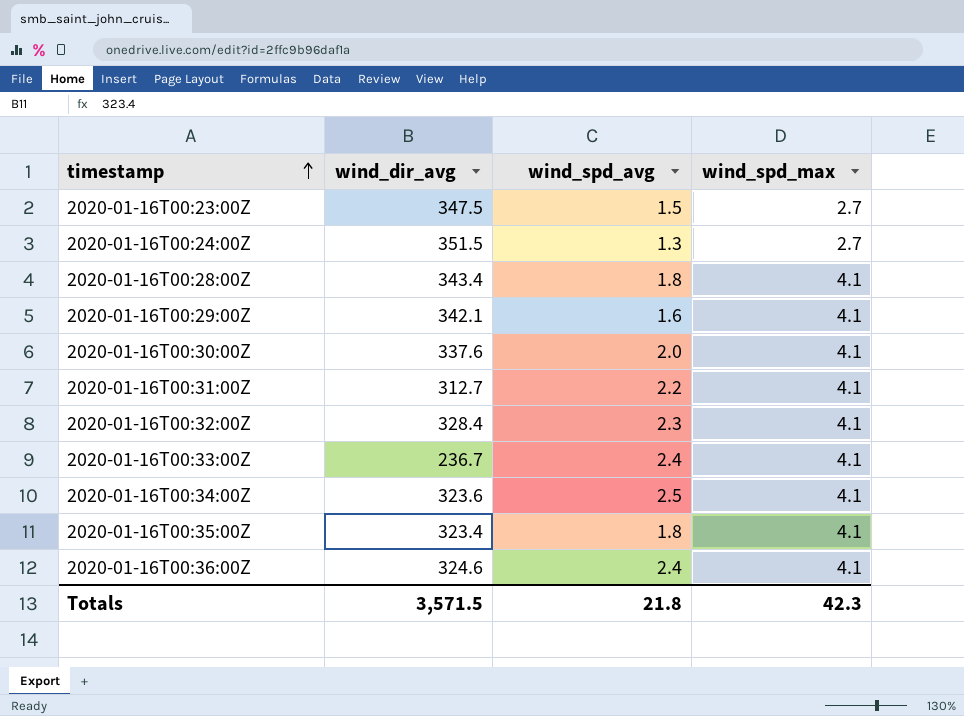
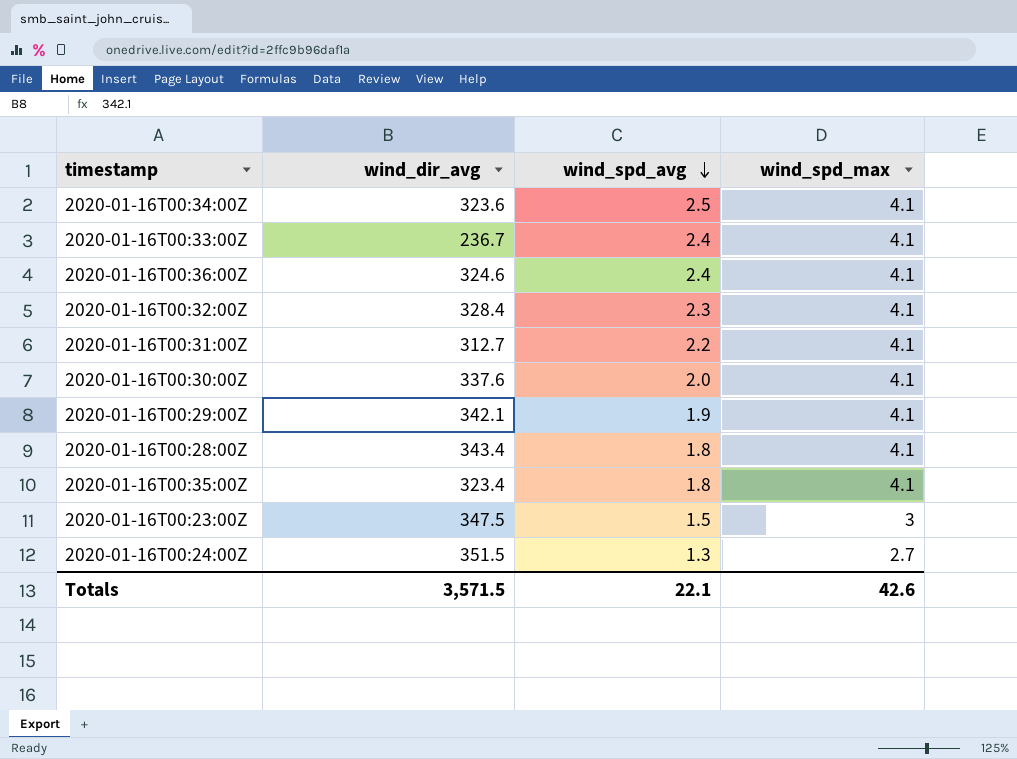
row order: timestamp ascending -> wind_spd_avg descending
2020-01-16T00:29:00Z | wind_spd_avg: 1.6 -> 1.9
2020-01-16T00:23:00Z | wind_spd_max: 2.7 -> 3
Totals | wind_spd_avg: 21.8 -> 22.1
Totals | wind_spd_max: 42.3 -> 42.6

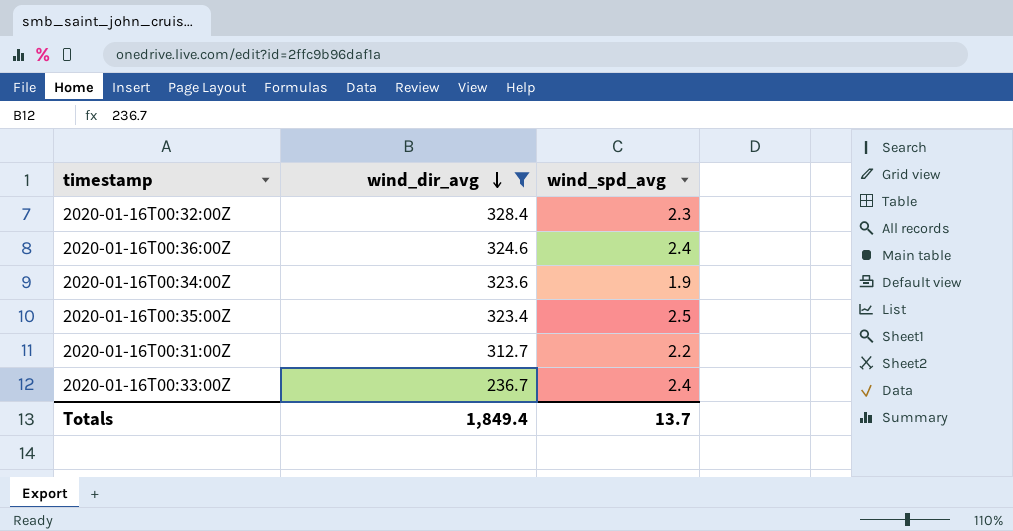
filter: none -> wind_dir_avg <= 328.4
row order: wind_spd_avg descending -> wind_dir_avg descending
column wind_spd_max | position: 4 -> none
2020-01-16T00:34:00Z | wind_spd_avg: 2.5 -> 1.9
2020-01-16T00:35:00Z | wind_spd_avg: 1.8 -> 2.5
Totals | wind_dir_avg: 3,571.5 -> 1,849.4
Totals | wind_spd_avg: 22.1 -> 13.7

